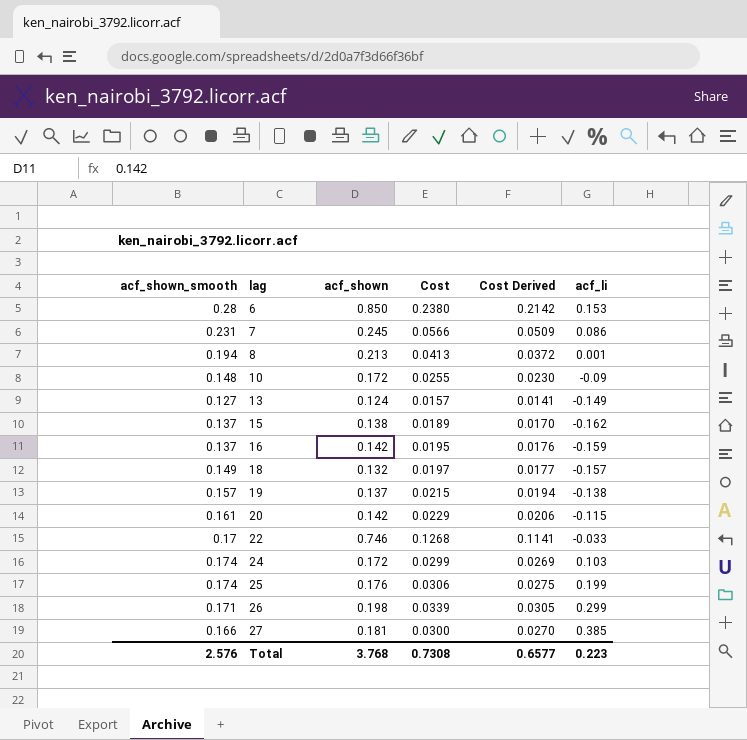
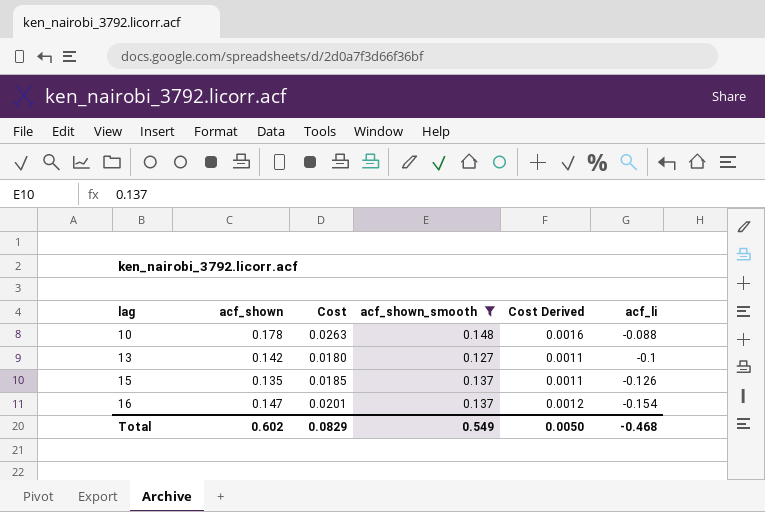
filter: none -> acf_shown_smooth <= 0.148
column acf_shown_smooth | position: 1 -> 4
column Cost Derived | formula: [Cost] * 0.9 -> [Cost] * 0.06
10 | acf_shown: 0.172 -> 0.178
10 | Cost: 0.0255 -> 0.0263
10 | acf_li: -0.09 -> -0.088
13 | acf_shown: 0.124 -> 0.142
13 | Cost: 0.0157 -> 0.0180
13 | acf_li: -0.149 -> -0.1
15 | acf_shown: 0.138 -> 0.135
15 | Cost: 0.0189 -> 0.0185
15 | acf_li: -0.162 -> -0.126
16 | acf_shown: 0.142 -> 0.147
16 | Cost: 0.0195 -> 0.0201
16 | acf_li: -0.159 -> -0.154
Total | acf_shown: 3.768 -> 0.602
Total | Cost: 0.7308 -> 0.0829
Total | acf_shown_smooth: 2.576 -> 0.549
Total | Cost Derived: 0.6577 -> 0.0050
Total | acf_li: 0.223 -> -0.468

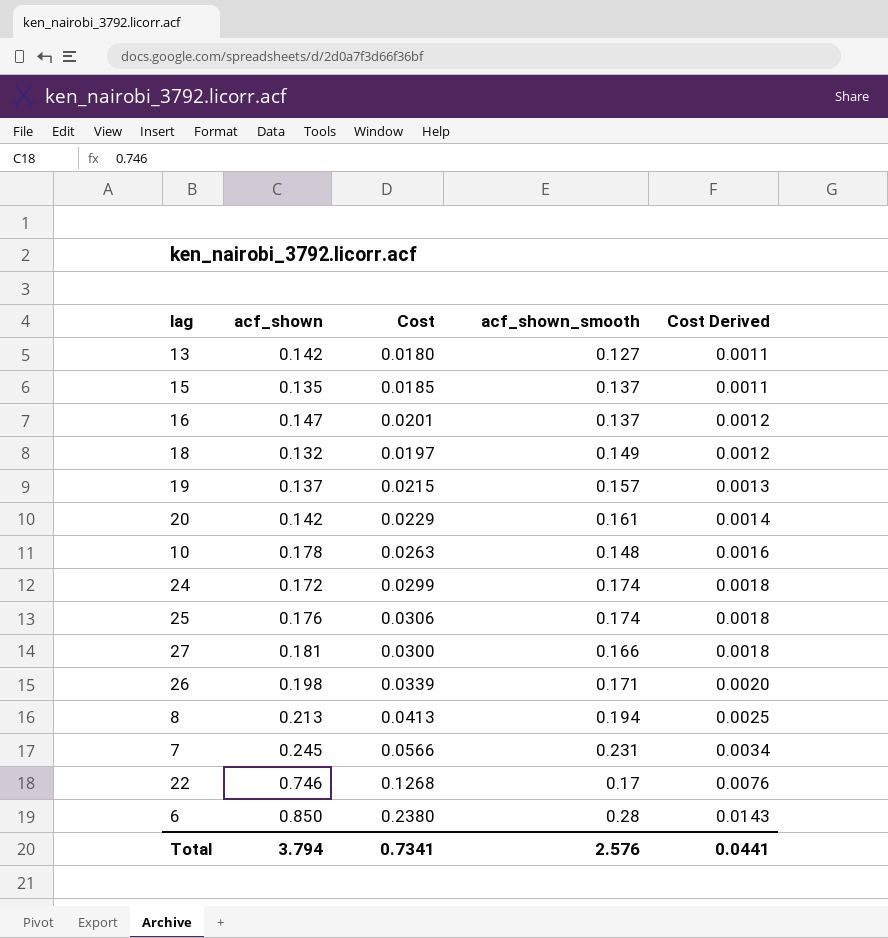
filter: acf_shown_smooth <= 0.148 -> none
row order: lag ascending -> Cost Derived ascending
column acf_li | position: 6 -> none
Total | acf_shown: 0.602 -> 3.794
Total | Cost: 0.0829 -> 0.7341
Total | acf_shown_smooth: 0.549 -> 2.576
Total | Cost Derived: 0.0050 -> 0.0441

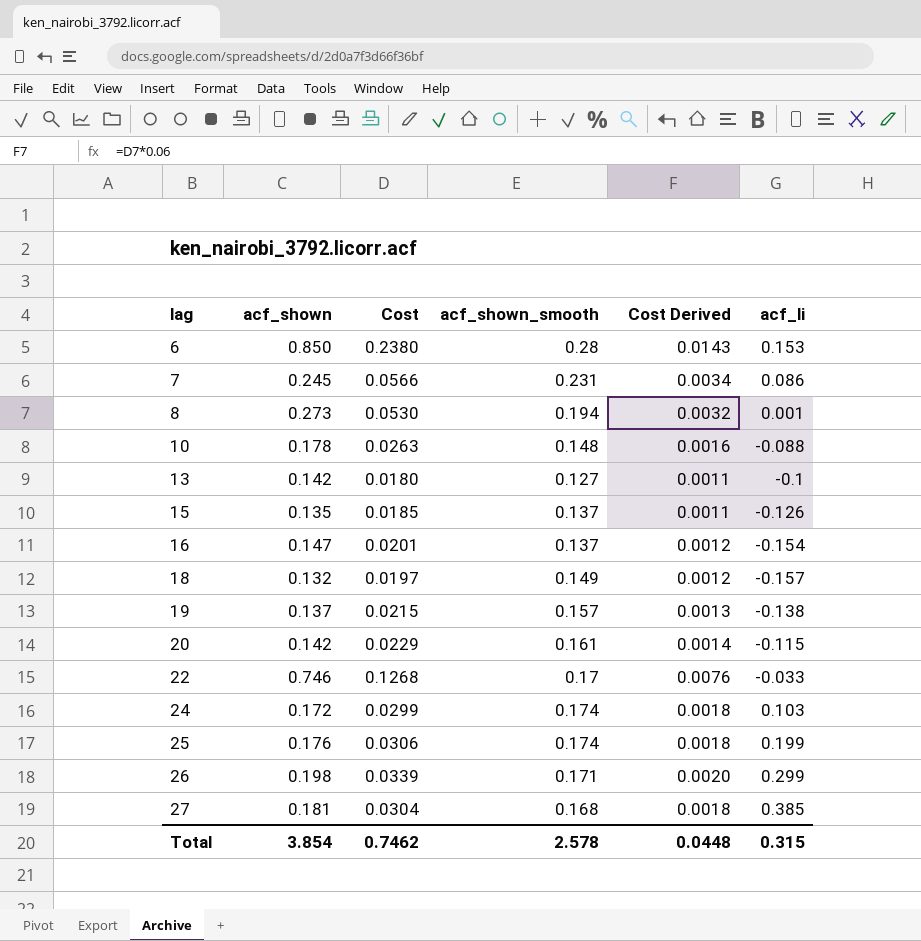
row order: Cost Derived ascending -> lag ascending
column acf_li | position: none -> 6
8 | acf_shown: 0.213 -> 0.273
8 | Cost: 0.0413 -> 0.0530
8 | Cost Derived: 0.0025 -> 0.0032
27 | Cost: 0.0300 -> 0.0304
27 | acf_shown_smooth: 0.166 -> 0.168
Total | acf_shown: 3.794 -> 3.854
Total | Cost: 0.7341 -> 0.7462
Total | acf_shown_smooth: 2.576 -> 2.578
Total | Cost Derived: 0.0441 -> 0.0448

